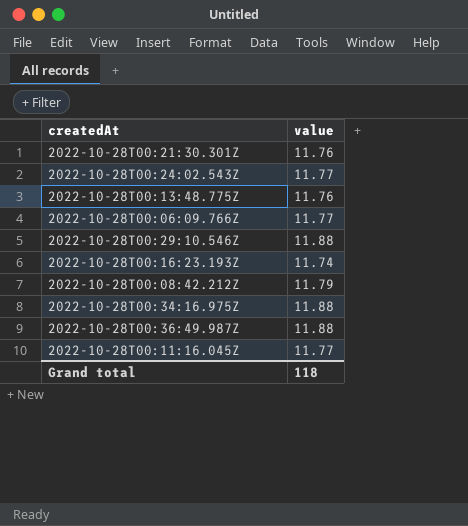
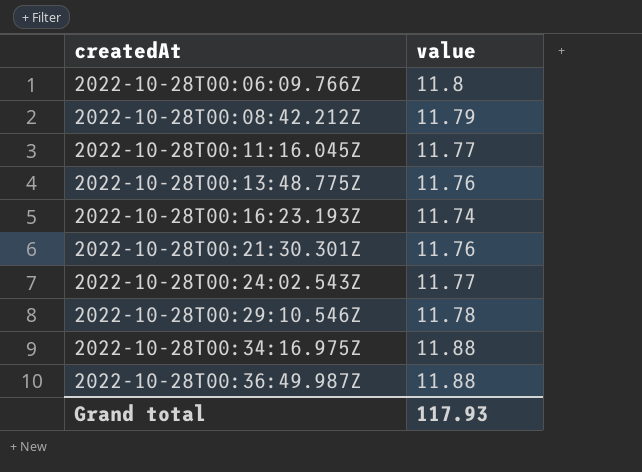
row order: none -> createdAt ascending
2022-10-28T00:06:09.766Z | value: 11.77 -> 11.8
2022-10-28T00:29:10.546Z | value: 11.88 -> 11.78
Grand total | value: 118 -> 117.93

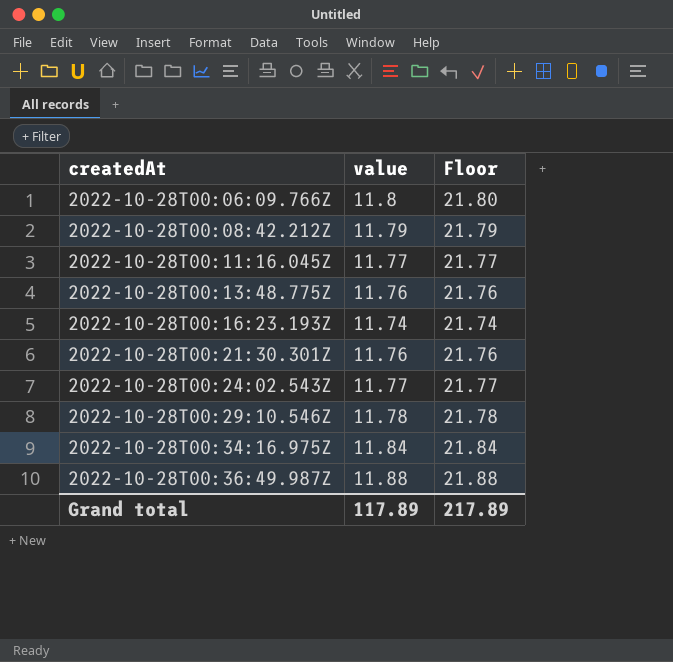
column Floor | formula: none -> [value] + 10
2022-10-28T00:34:16.975Z | value: 11.88 -> 11.84
Grand total | value: 117.93 -> 117.89

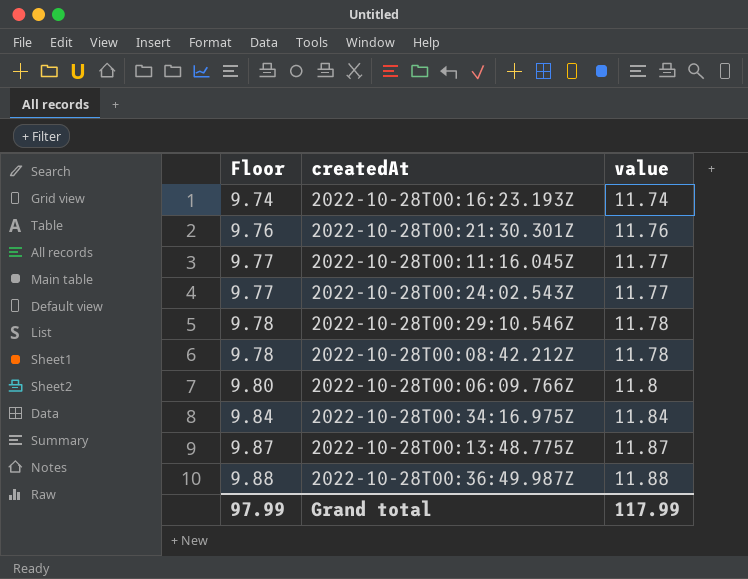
row order: createdAt ascending -> Floor ascending
column Floor | formula: [value] + 10 -> [value] - 2
column Floor | position: 3 -> 1
2022-10-28T00:08:42.212Z | value: 11.79 -> 11.78
2022-10-28T00:13:48.775Z | value: 11.76 -> 11.87
Grand total | Floor: 217.89 -> 97.99
Grand total | value: 117.89 -> 117.99

